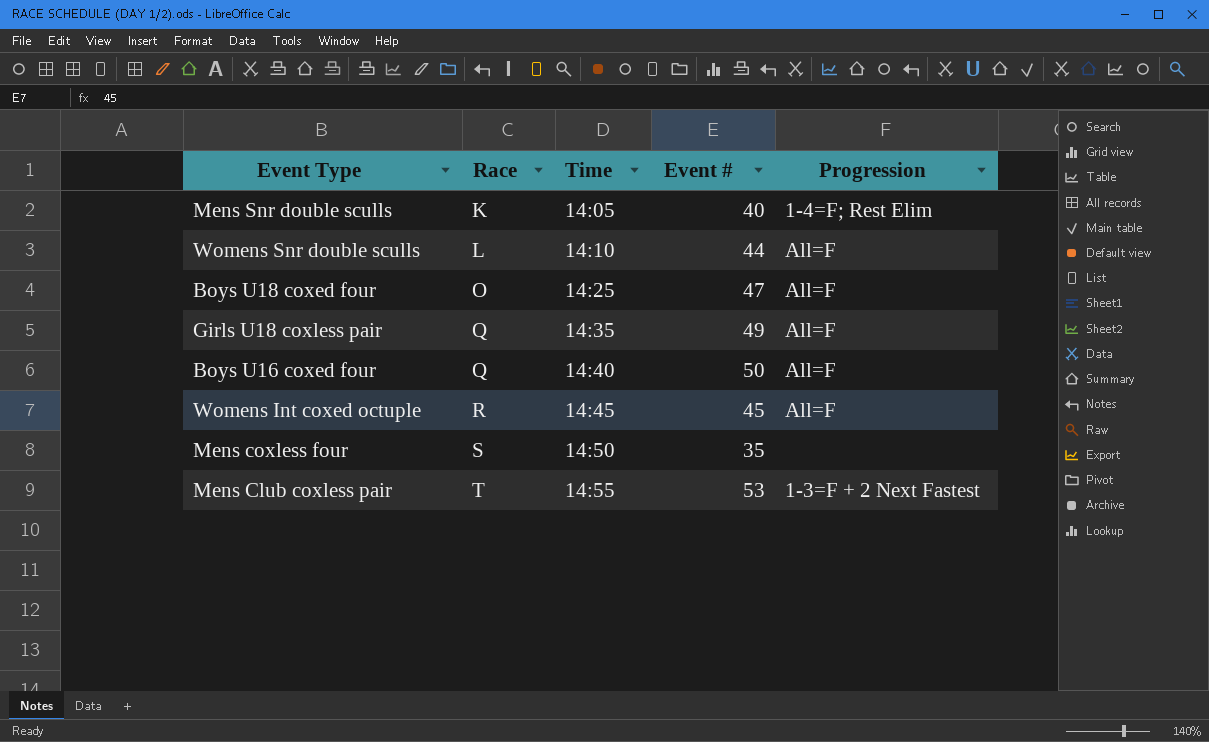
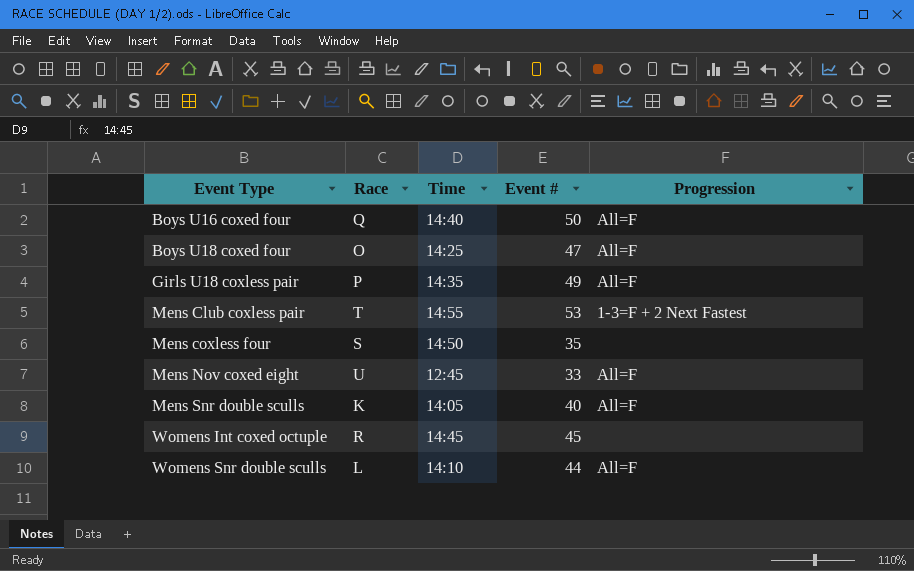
row order: Race ascending -> Event Type ascending
Girls U18 coxless pair | Race: Q -> P
row Mens Nov coxed eight: none -> U | 12:45 | 33 | All=F
Mens Snr double sculls | Progression: 1-4=F; Rest Elim -> All=F
Womens Int coxed octuple | Progression: All=F -> none

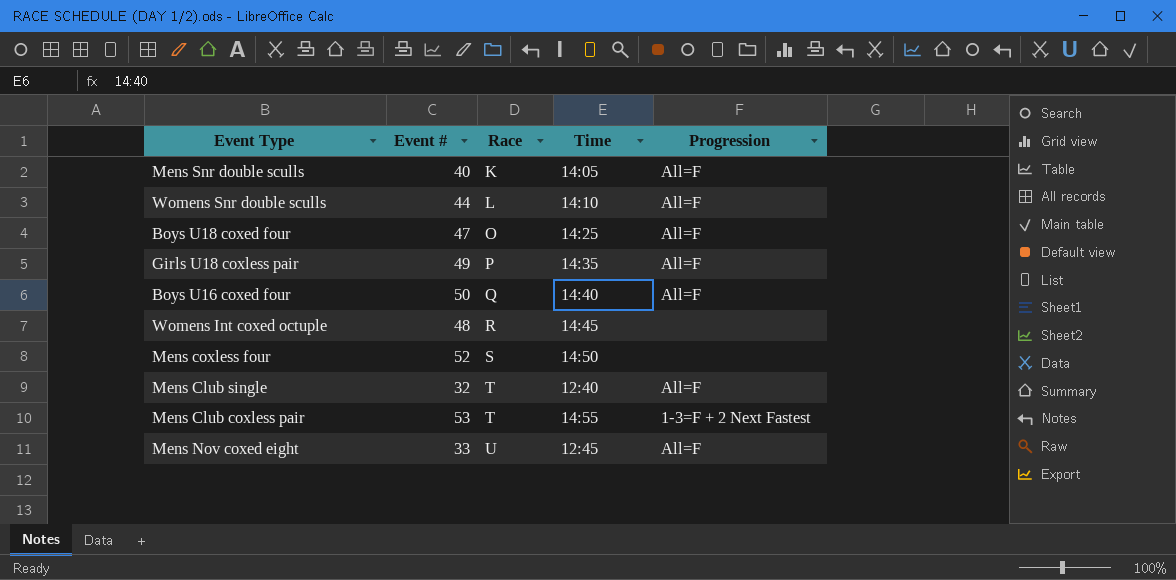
row order: Event Type ascending -> Race ascending
column Event # | position: 4 -> 2
Womens Int coxed octuple | Event #: 45 -> 48
Mens coxless four | Event #: 35 -> 52
row Mens Club single: none -> 32 | T | 12:40 | All=F

